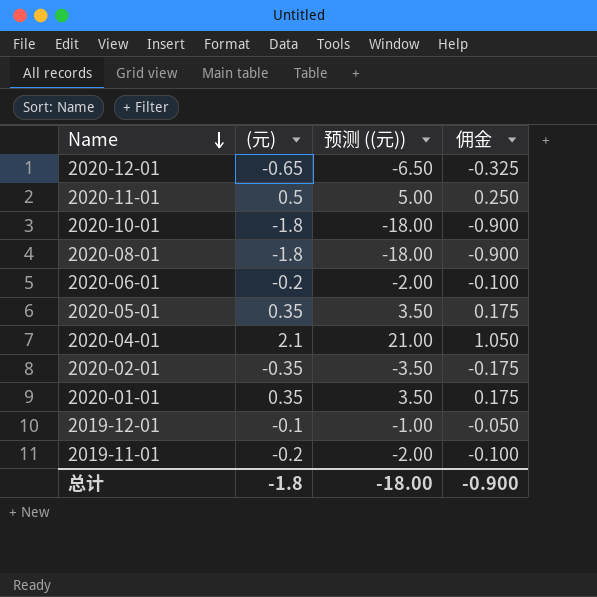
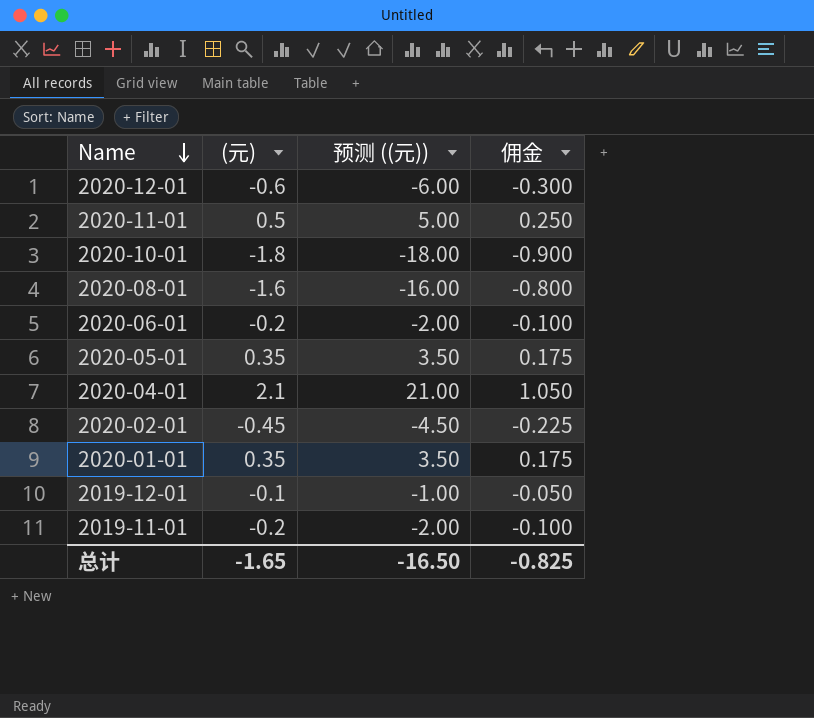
2020-12-01 | (元): -0.65 -> -0.6
2020-12-01 | 预测 ((元)): -6.50 -> -6.00
2020-12-01 | 佣金: -0.325 -> -0.300
2020-08-01 | (元): -1.8 -> -1.6
2020-08-01 | 预测 ((元)): -18.00 -> -16.00
2020-08-01 | 佣金: -0.900 -> -0.800
2020-02-01 | (元): -0.35 -> -0.45
2020-02-01 | 预测 ((元)): -3.50 -> -4.50
2020-02-01 | 佣金: -0.175 -> -0.225
总计 | (元): -1.8 -> -1.65
总计 | 预测 ((元)): -18.00 -> -16.50
总计 | 佣金: -0.900 -> -0.825

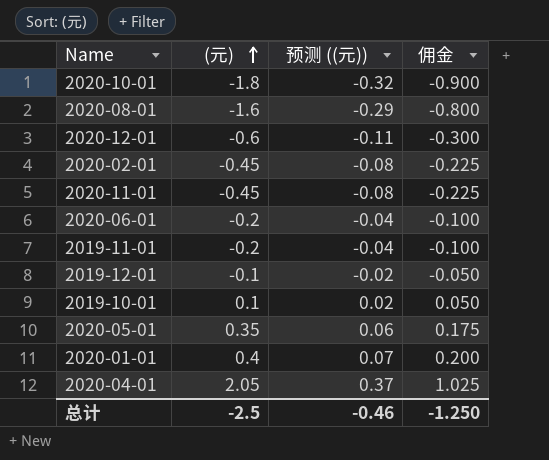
row order: Name descending -> (元) ascending
column 预测 ((元)) | formula: [(元)] * 10 -> [(元)] * 0.18
2020-11-01 | (元): 0.5 -> -0.45
2020-11-01 | 佣金: 0.250 -> -0.225
row 2019-10-01: none -> 0.1 | 0.02 | 0.050
2020-01-01 | (元): 0.35 -> 0.4
2020-01-01 | 佣金: 0.175 -> 0.200
2020-04-01 | (元): 2.1 -> 2.05
2020-04-01 | 佣金: 1.050 -> 1.025
总计 | (元): -1.65 -> -2.5
总计 | 预测 ((元)): -16.50 -> -0.46
总计 | 佣金: -0.825 -> -1.250

